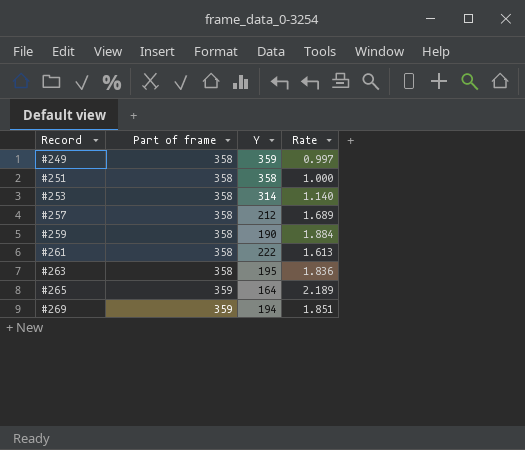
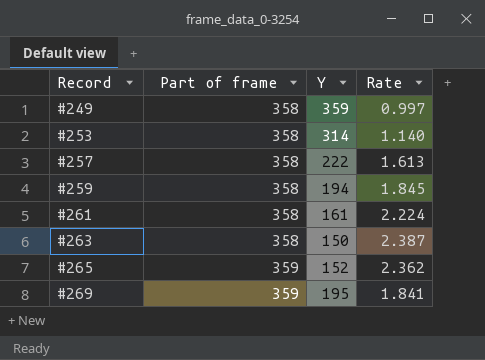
row #251: 358 | 358 | 1.000 -> none
#257 | Y: 212 -> 222
#257 | Rate: 1.689 -> 1.613
#259 | Y: 190 -> 194
#259 | Rate: 1.884 -> 1.845
#261 | Y: 222 -> 161
#261 | Rate: 1.613 -> 2.224
#263 | Y: 195 -> 150
#263 | Rate: 1.836 -> 2.387
#265 | Y: 164 -> 152
#265 | Rate: 2.189 -> 2.362
#269 | Y: 194 -> 195
#269 | Rate: 1.851 -> 1.841

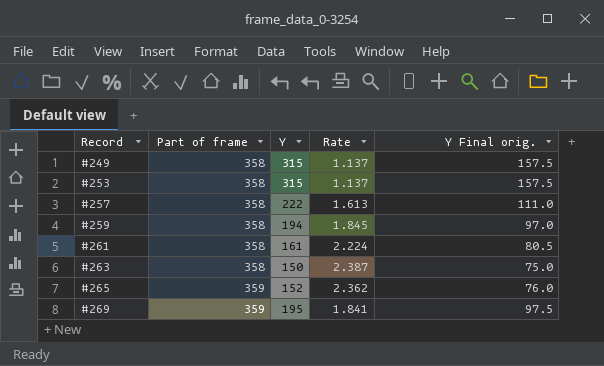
column Y Final orig. | formula: none -> [Y] * 0.5
#249 | Y: 359 -> 315
#249 | Rate: 0.997 -> 1.137
#253 | Y: 314 -> 315
#253 | Rate: 1.140 -> 1.137

